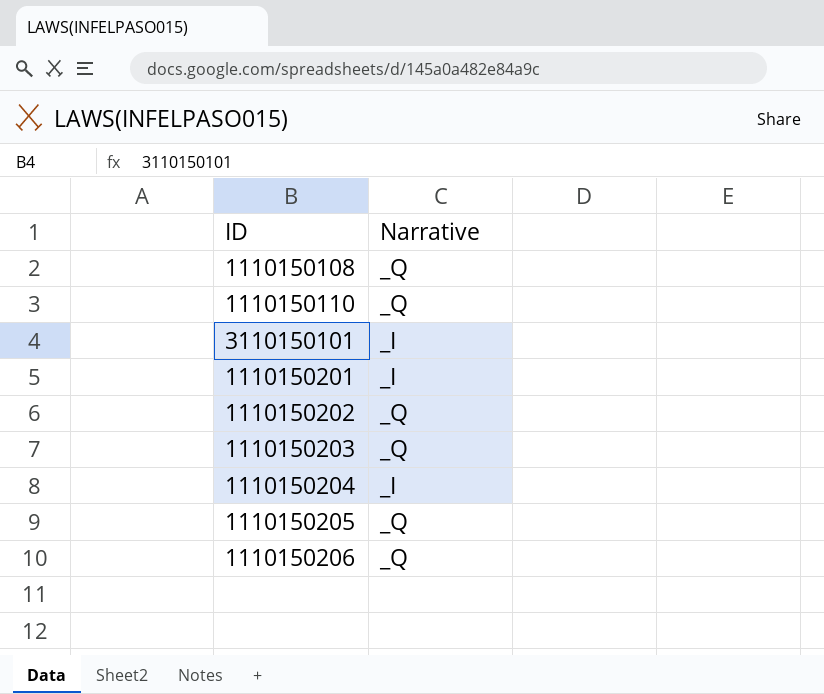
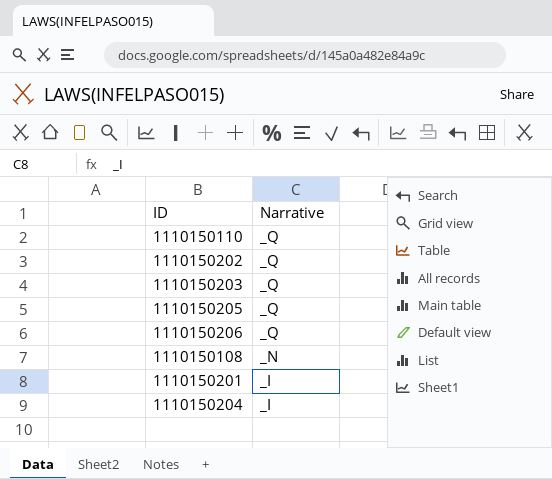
row order: none -> Narrative descending
row 3110150101: _I -> none
1110150108 | Narrative: _Q -> _N

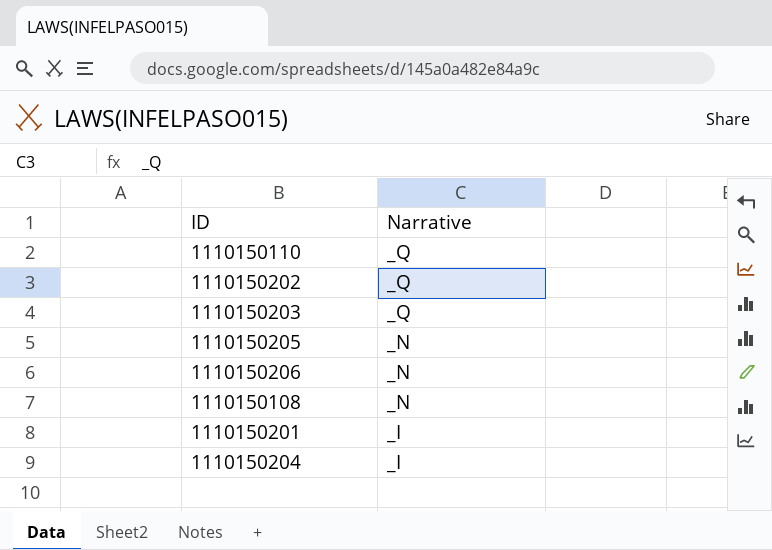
1110150205 | Narrative: _Q -> _N
1110150206 | Narrative: _Q -> _N

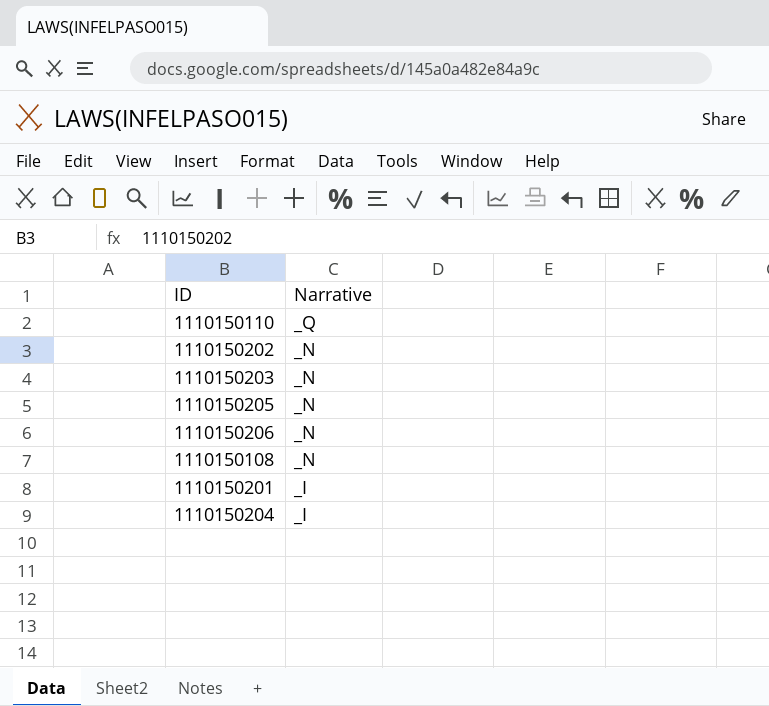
1110150202 | Narrative: _Q -> _N
1110150203 | Narrative: _Q -> _N

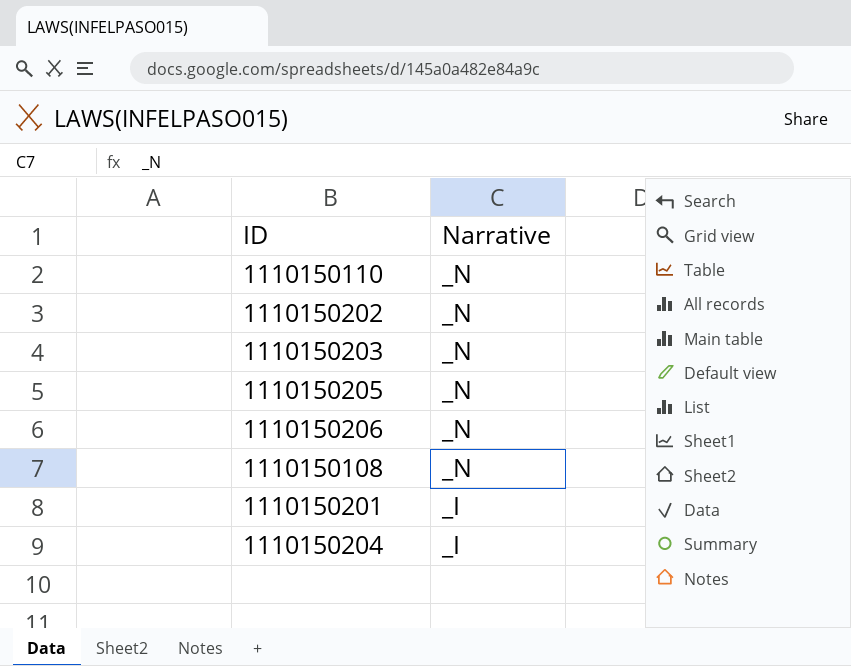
1110150110 | Narrative: _Q -> _N

